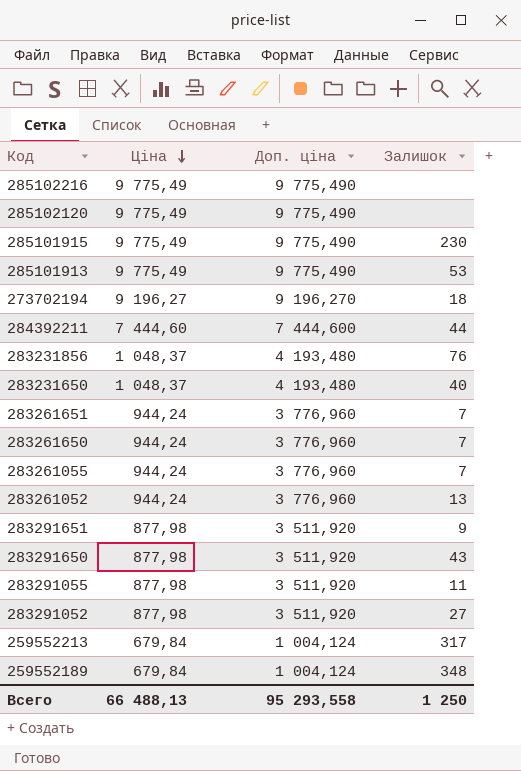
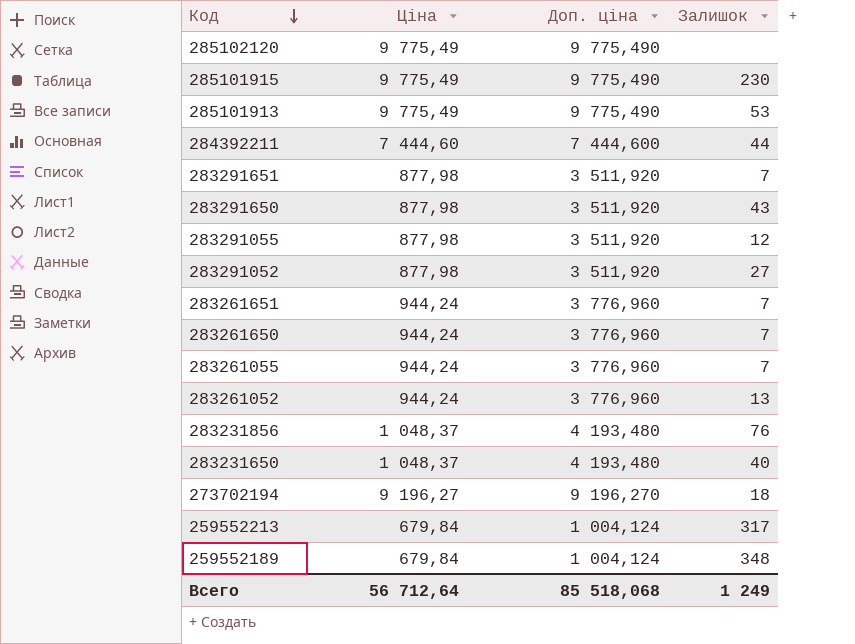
row order: Ціна descending -> Код descending
row 285102216: 9 775,49 | 9 775,490 | none -> none
283291651 | Залишок: 9 -> 7
283291055 | Залишок: 11 -> 12
Всего | Ціна: 66 488,13 -> 56 712,64
Всего | Доп. ціна: 95 293,558 -> 85 518,068
Всего | Залишок: 1 250 -> 1 249

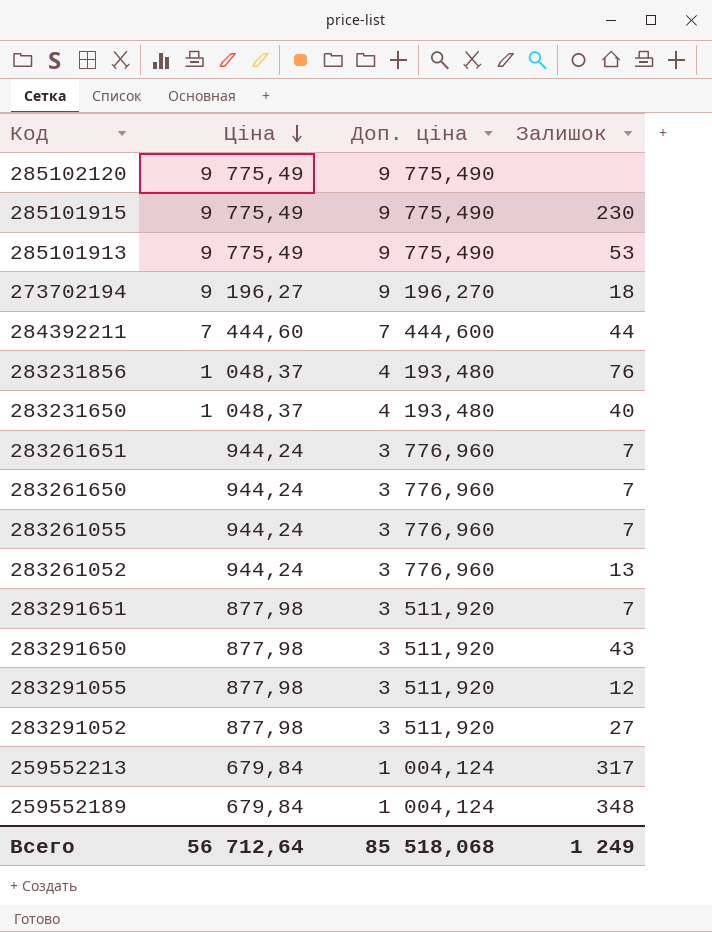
row order: Код descending -> Ціна descending

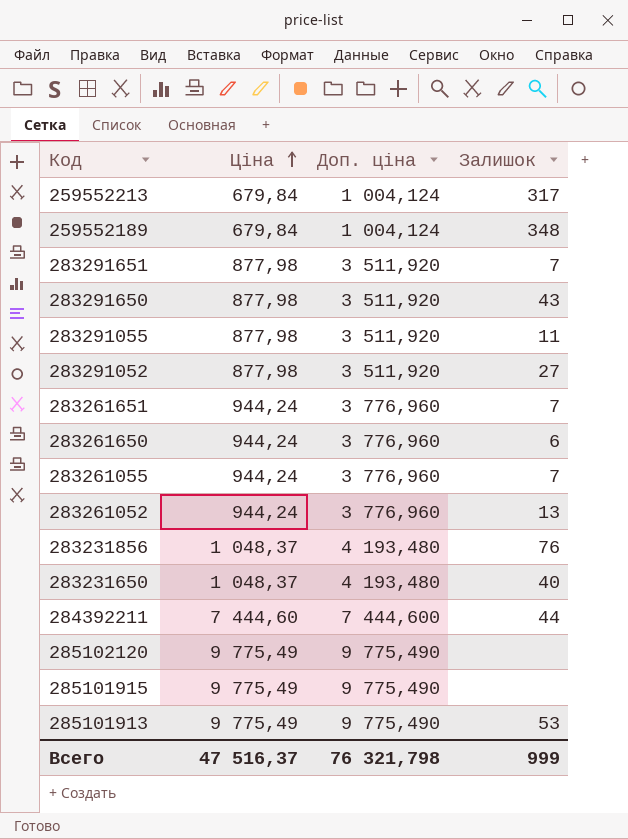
row order: Ціна descending -> Ціна ascending
row 273702194: 9 196,27 | 9 196,270 | 18 -> none
283291055 | Залишок: 12 -> 11
283261650 | Залишок: 7 -> 6
285101915 | Залишок: 230 -> none
Всего | Ціна: 56 712,64 -> 47 516,37
Всего | Доп. ціна: 85 518,068 -> 76 321,798
Всего | Залишок: 1 249 -> 999

